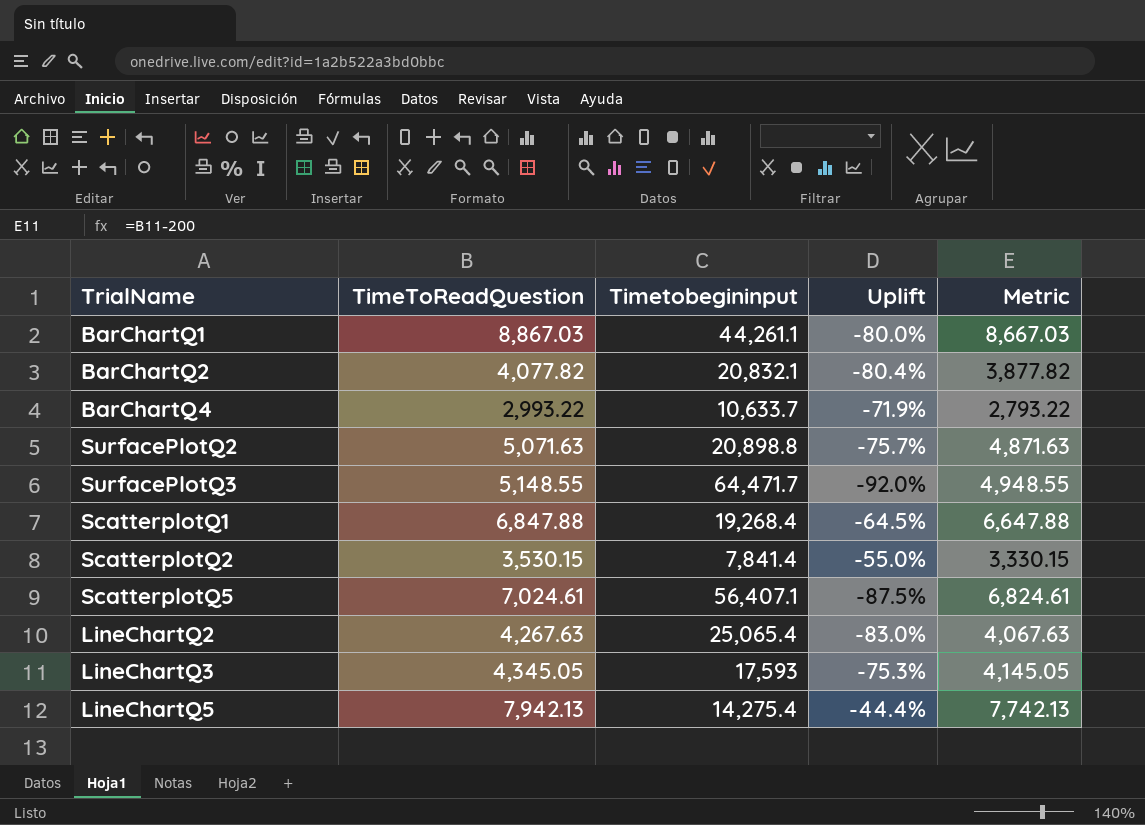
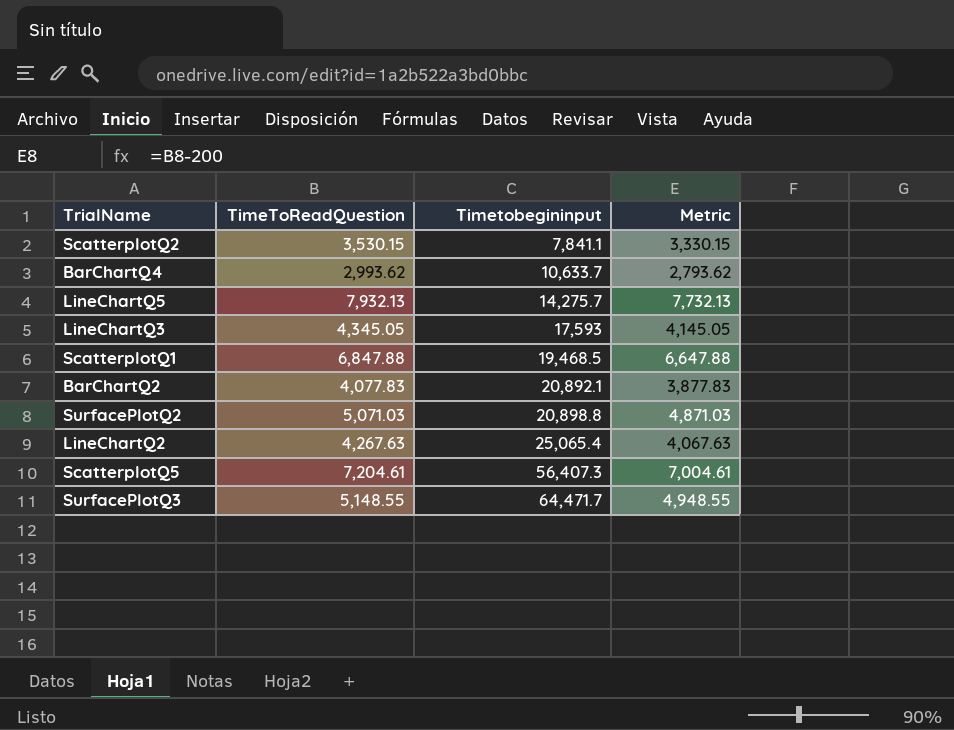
row order: none -> Timetobegininput ascending
column Uplift | formula: ([TimeToReadQuestion] - [Timetobegininput]) / [Timetobegininput] -> none
row BarChartQ1: 8,867.03 | 44,261.1 | -80.0% | 8,667.03 -> none
ScatterplotQ2 | Timetobegininput: 7,841.4 -> 7,841.1
BarChartQ4 | TimeToReadQuestion: 2,993.22 -> 2,993.62
BarChartQ4 | Metric: 2,793.22 -> 2,793.62
LineChartQ5 | TimeToReadQuestion: 7,942.13 -> 7,932.13
LineChartQ5 | Timetobegininput: 14,275.4 -> 14,275.7
LineChartQ5 | Metric: 7,742.13 -> 7,732.13
ScatterplotQ1 | Timetobegininput: 19,268.4 -> 19,468.5
BarChartQ2 | TimeToReadQuestion: 4,077.82 -> 4,077.83
BarChartQ2 | Timetobegininput: 20,832.1 -> 20,892.1
BarChartQ2 | Metric: 3,877.82 -> 3,877.83
SurfacePlotQ2 | TimeToReadQuestion: 5,071.63 -> 5,071.03
SurfacePlotQ2 | Metric: 4,871.63 -> 4,871.03
ScatterplotQ5 | TimeToReadQuestion: 7,024.61 -> 7,204.61
ScatterplotQ5 | Timetobegininput: 56,407.1 -> 56,407.3
ScatterplotQ5 | Metric: 6,824.61 -> 7,004.61

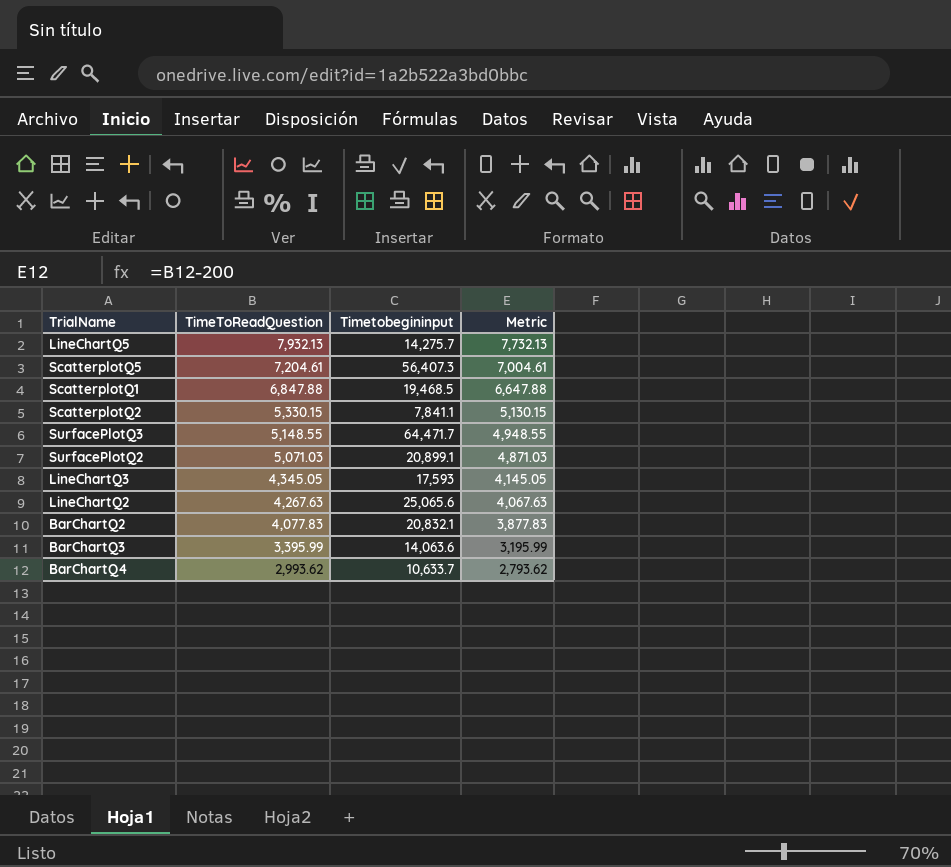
row order: Timetobegininput ascending -> TimeToReadQuestion descending
ScatterplotQ2 | TimeToReadQuestion: 3,530.15 -> 5,330.15
ScatterplotQ2 | Metric: 3,330.15 -> 5,130.15
SurfacePlotQ2 | Timetobegininput: 20,898.8 -> 20,899.1
LineChartQ2 | Timetobegininput: 25,065.4 -> 25,065.6
BarChartQ2 | Timetobegininput: 20,892.1 -> 20,832.1
row BarChartQ3: none -> 3,395.99 | 14,063.6 | 3,195.99

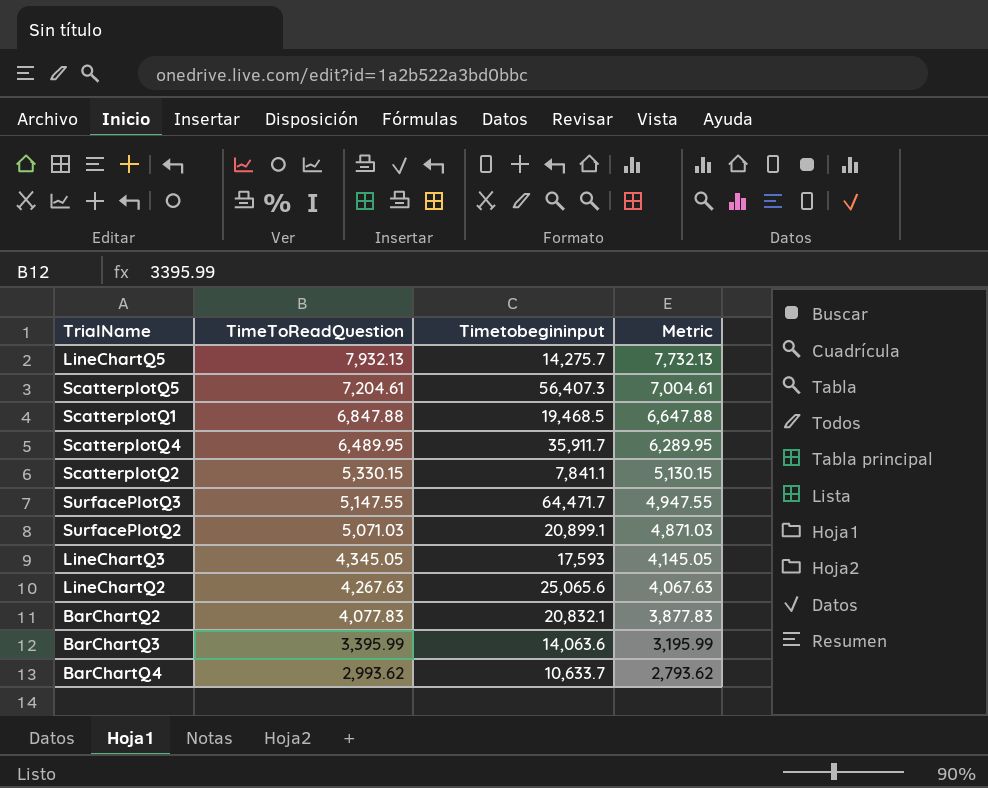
row ScatterplotQ4: none -> 6,489.95 | 35,911.7 | 6,289.95
SurfacePlotQ3 | TimeToReadQuestion: 5,148.55 -> 5,147.55
SurfacePlotQ3 | Metric: 4,948.55 -> 4,947.55

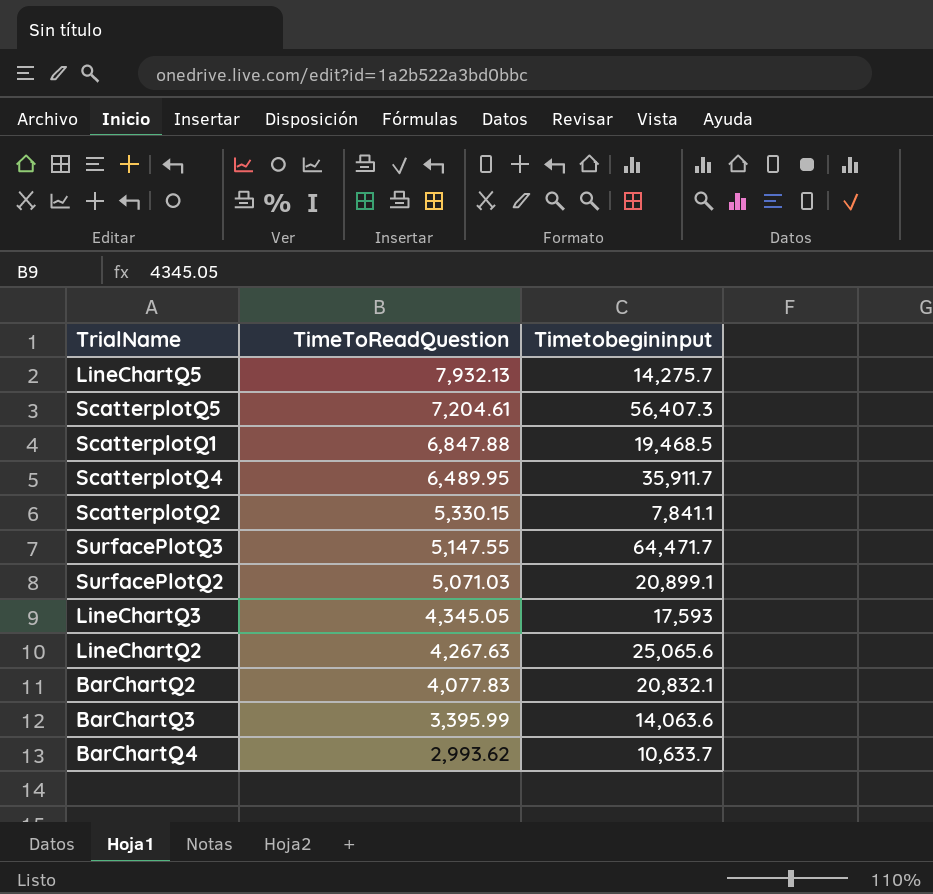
column Metric | formula: [TimeToReadQuestion] - 200 -> none

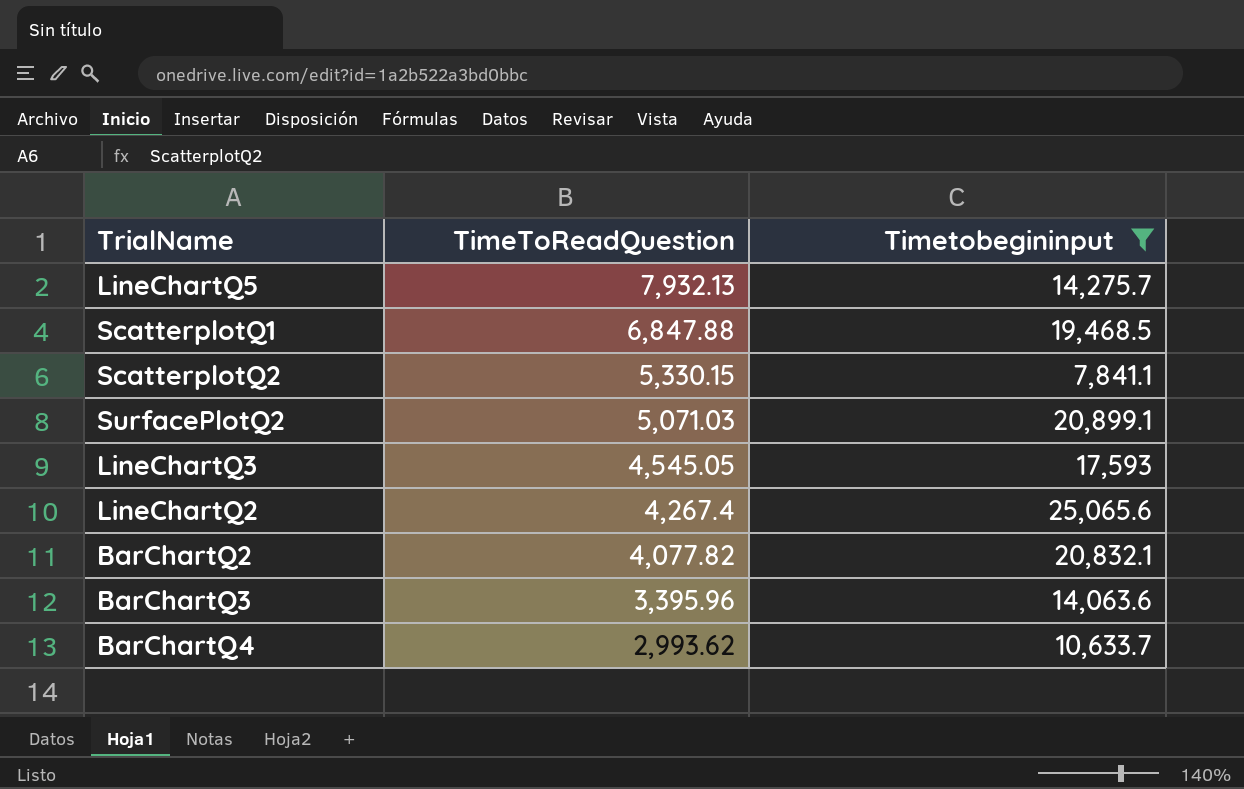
filter: none -> Timetobegininput <= 25,065.6
LineChartQ3 | TimeToReadQuestion: 4,345.05 -> 4,545.05
LineChartQ2 | TimeToReadQuestion: 4,267.63 -> 4,267.4
BarChartQ2 | TimeToReadQuestion: 4,077.83 -> 4,077.82
BarChartQ3 | TimeToReadQuestion: 3,395.99 -> 3,395.96

